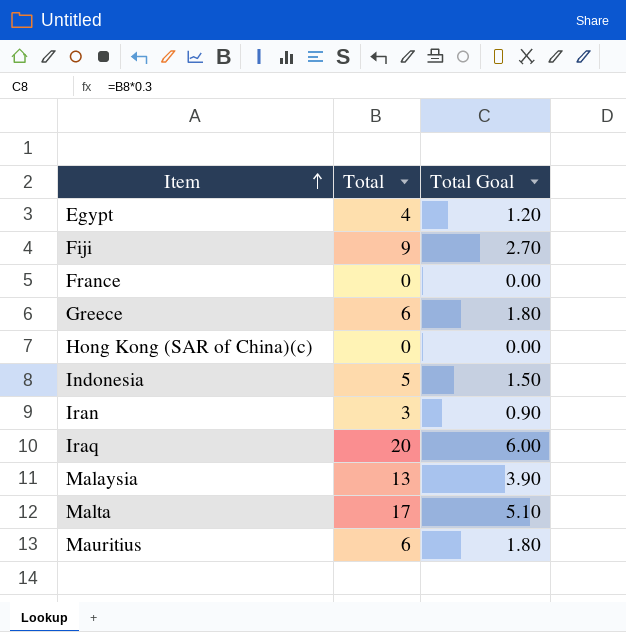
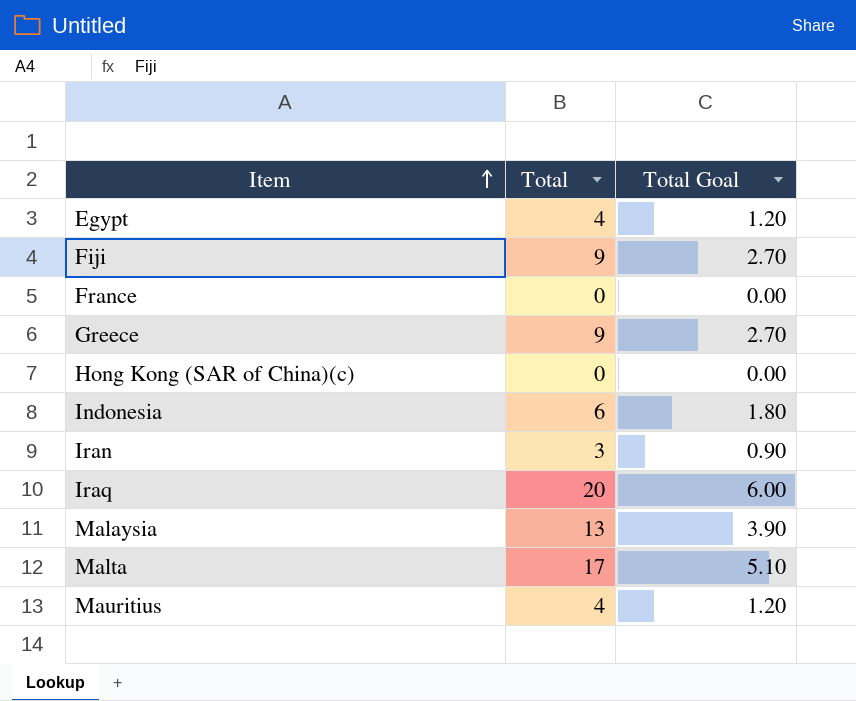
Greece | Total: 6 -> 9
Greece | Total Goal: 1.80 -> 2.70
Indonesia | Total: 5 -> 6
Indonesia | Total Goal: 1.50 -> 1.80
Mauritius | Total: 6 -> 4
Mauritius | Total Goal: 1.80 -> 1.20

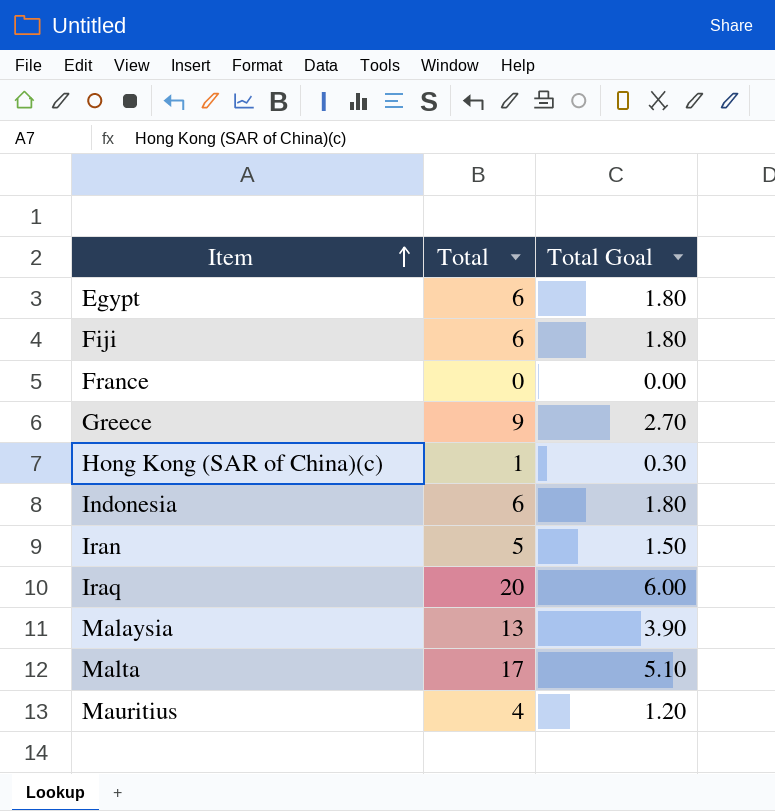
Egypt | Total: 4 -> 6
Egypt | Total Goal: 1.20 -> 1.80
Fiji | Total: 9 -> 6
Fiji | Total Goal: 2.70 -> 1.80
Hong Kong (SAR of China)(c) | Total: 0 -> 1
Hong Kong (SAR of China)(c) | Total Goal: 0.00 -> 0.30
Iran | Total: 3 -> 5
Iran | Total Goal: 0.90 -> 1.50

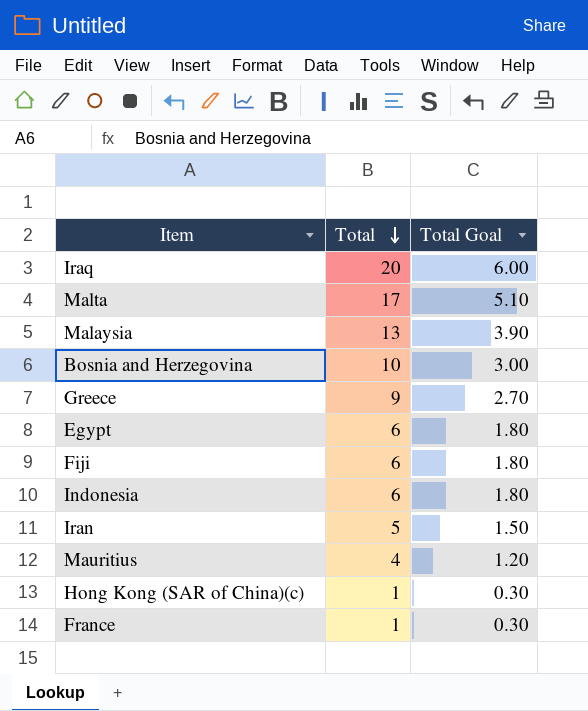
row order: Item ascending -> Total descending
row Bosnia and Herzegovina: none -> 10 | 3.00
France | Total: 0 -> 1
France | Total Goal: 0.00 -> 0.30

